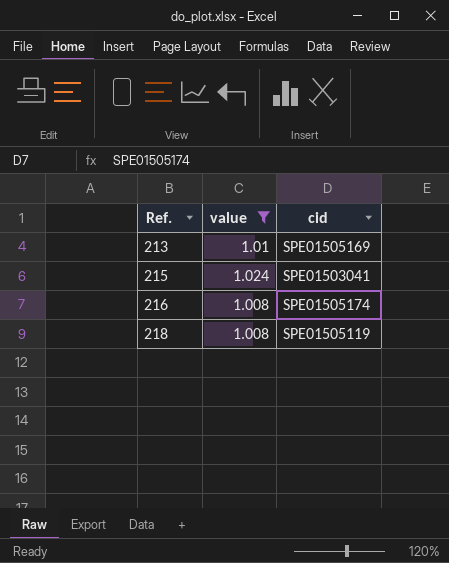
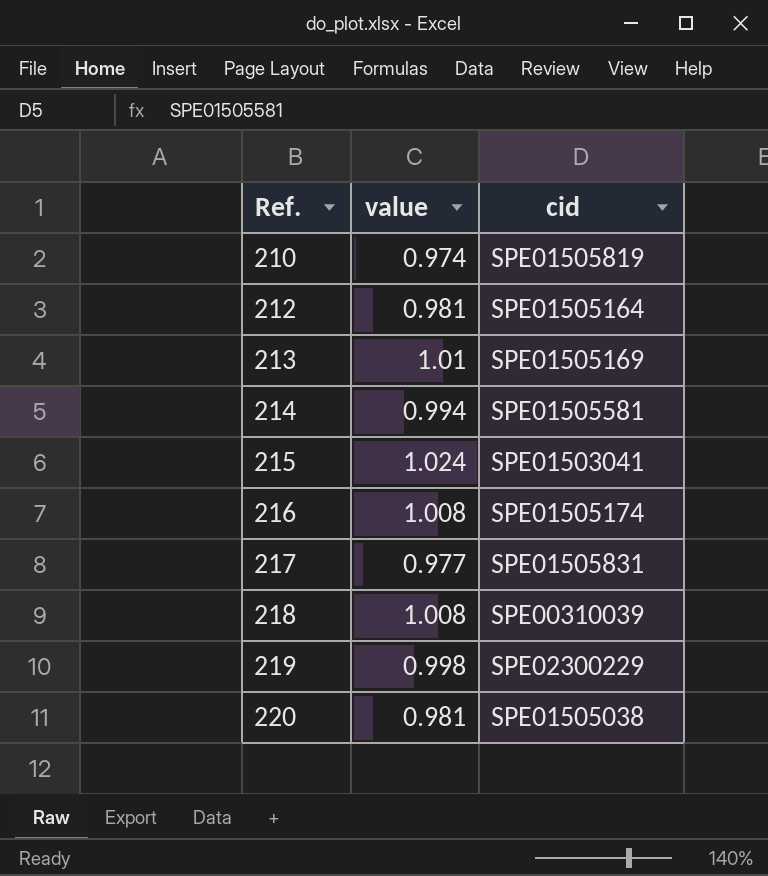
filter: value >= 1.008 -> none
218 | cid: SPE01505119 -> SPE00310039

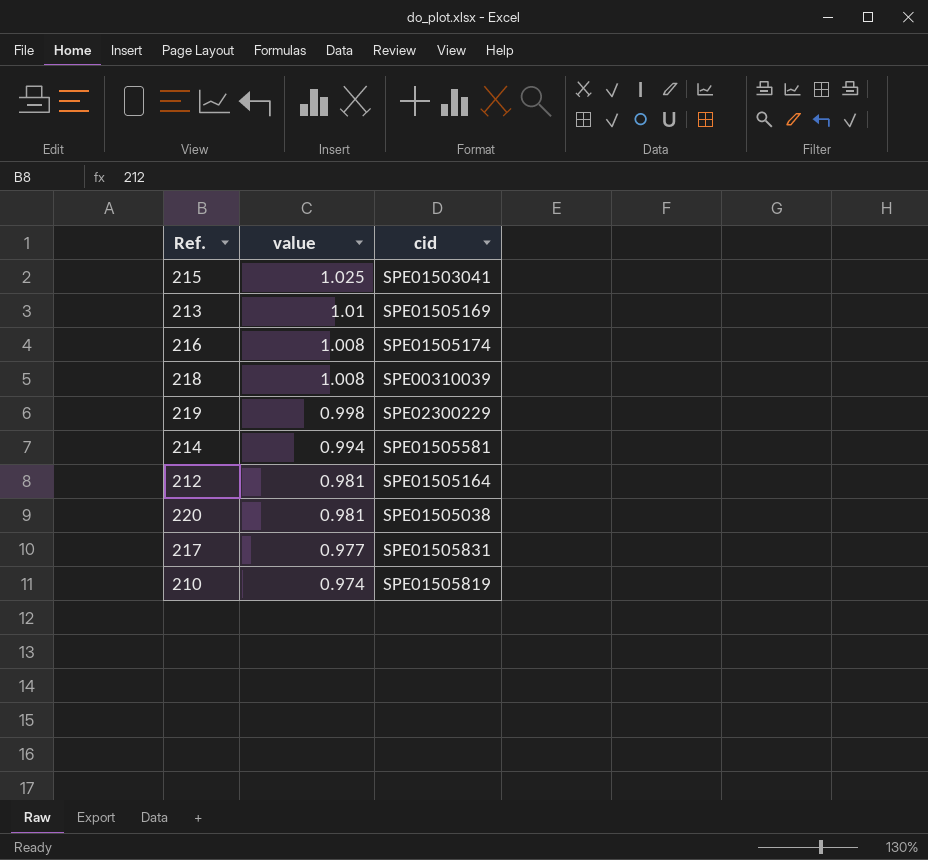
row order: Ref. ascending -> value descending
215 | value: 1.024 -> 1.025

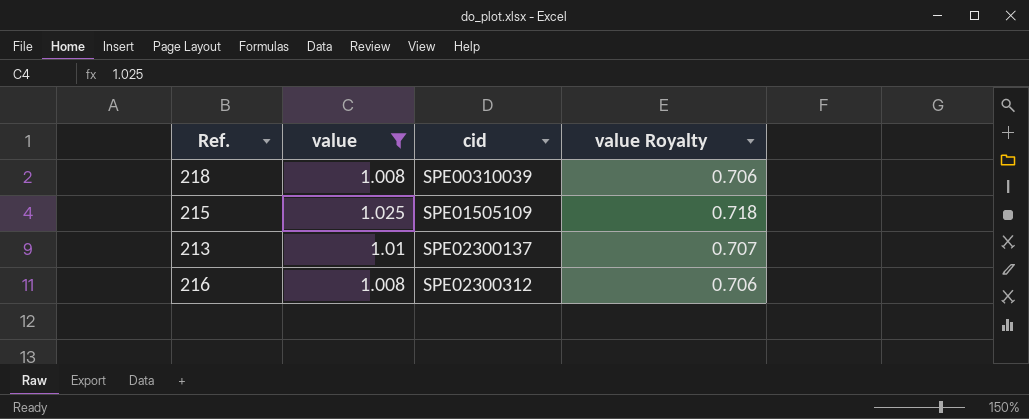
filter: none -> value >= 1.008
row order: value descending -> cid ascending
column value Royalty | formula: none -> [value] * 0.7
215 | cid: SPE01503041 -> SPE01505109
213 | cid: SPE01505169 -> SPE02300137
216 | cid: SPE01505174 -> SPE02300312

